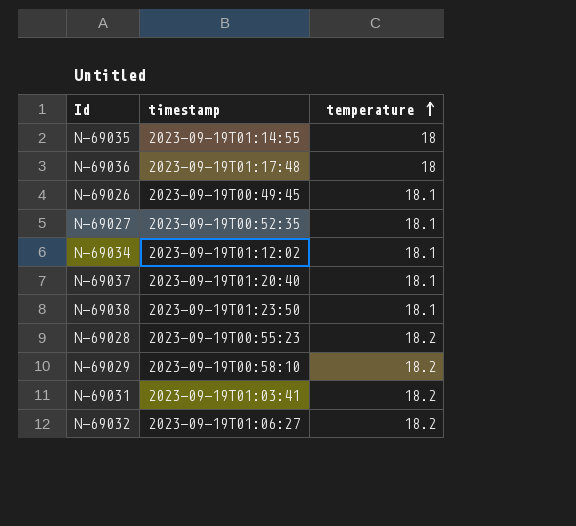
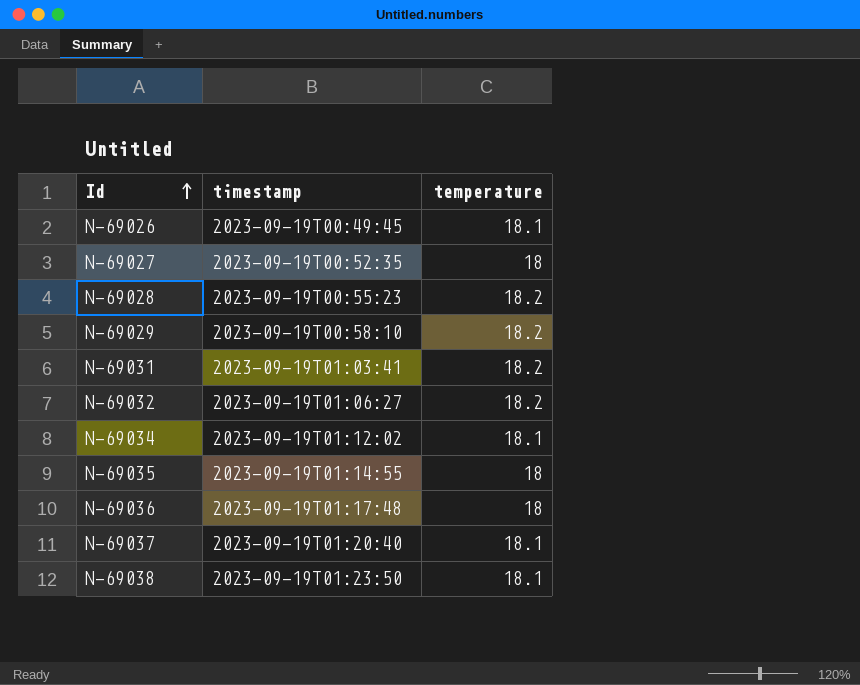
row order: temperature ascending -> Id ascending
N-69027 | temperature: 18.1 -> 18

